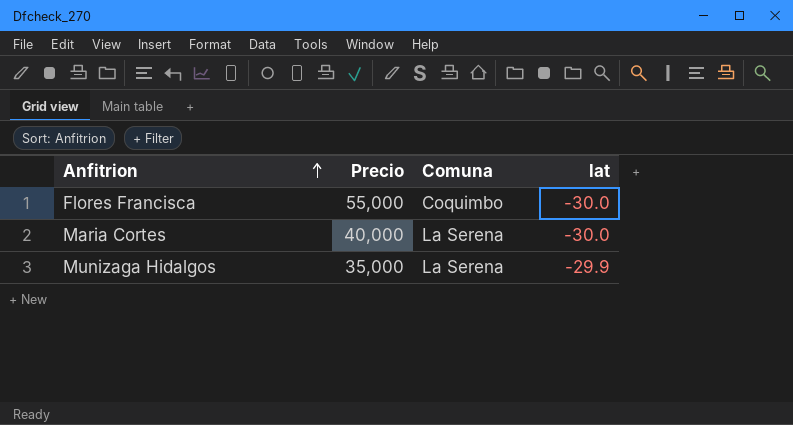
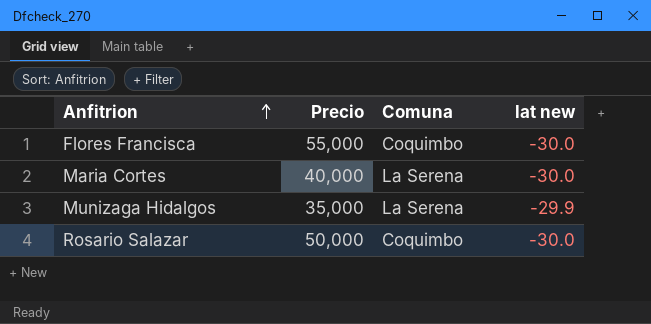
column name: lat -> lat new
row Rosario Salazar: none -> 50,000 | Coquimbo | -30.0

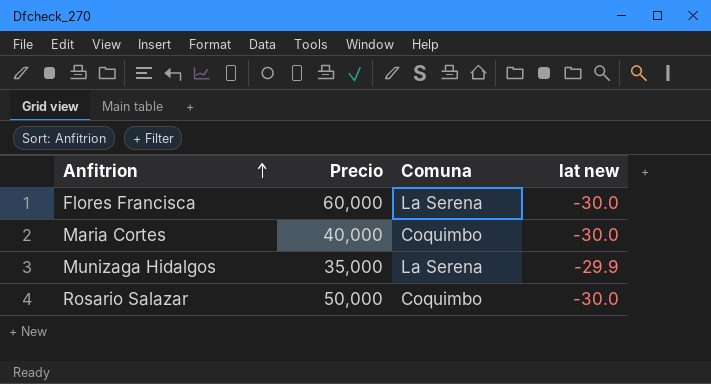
Flores Francisca | Precio: 55,000 -> 60,000
Flores Francisca | Comuna: Coquimbo -> La Serena
Maria Cortes | Comuna: La Serena -> Coquimbo

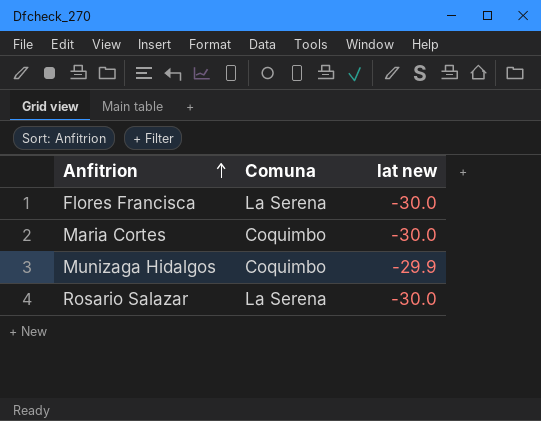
column Precio | position: 2 -> none
Munizaga Hidalgos | Comuna: La Serena -> Coquimbo
Rosario Salazar | Comuna: Coquimbo -> La Serena

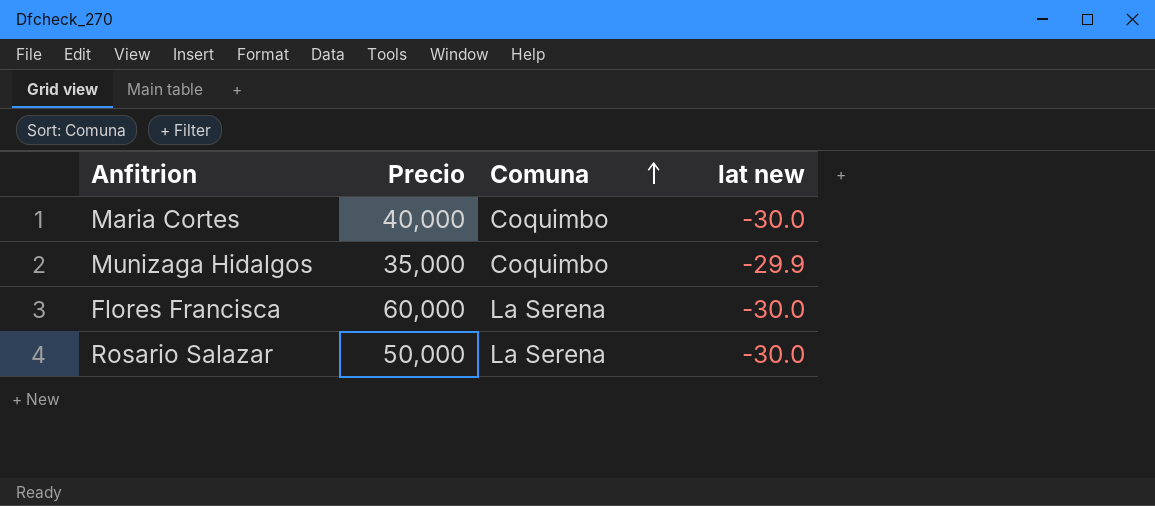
row order: Anfitrion ascending -> Comuna ascending
column Precio | position: none -> 2

